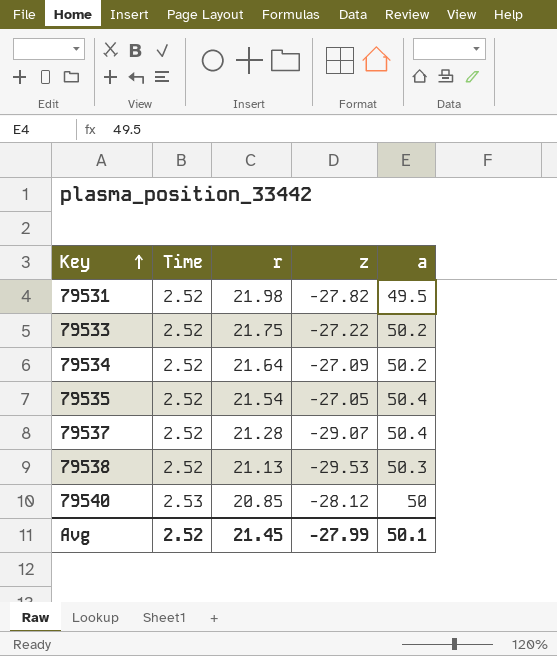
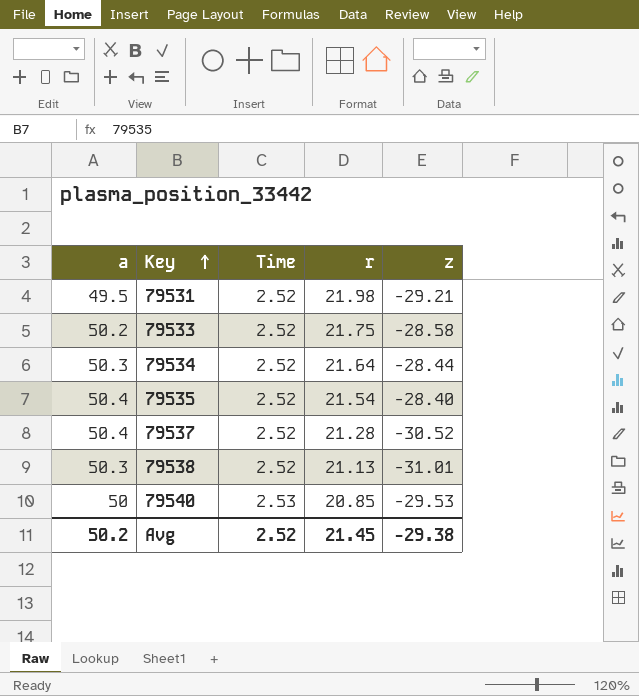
column a | position: 5 -> 1
79531 | z: -27.82 -> -29.21
79533 | z: -27.22 -> -28.58
79534 | a: 50.2 -> 50.3
79534 | z: -27.09 -> -28.44
79535 | z: -27.05 -> -28.40
79537 | z: -29.07 -> -30.52
79538 | z: -29.53 -> -31.01
79540 | z: -28.12 -> -29.53
Avg | a: 50.1 -> 50.2
Avg | z: -27.99 -> -29.38

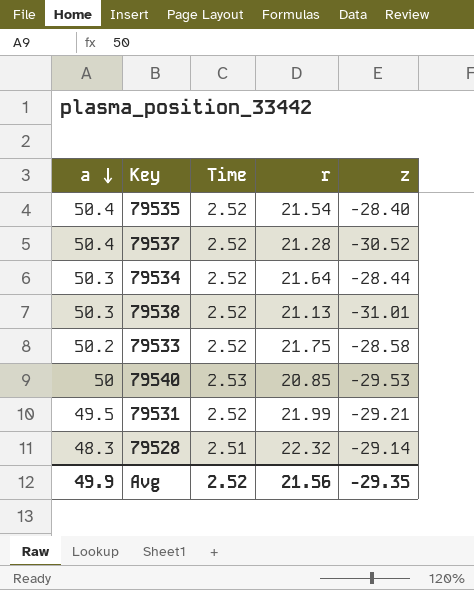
row order: Key ascending -> a descending
79531 | r: 21.98 -> 21.99
row 79528: none -> 48.3 | 2.51 | 22.32 | -29.14
Avg | a: 50.2 -> 49.9
Avg | r: 21.45 -> 21.56
Avg | z: -29.38 -> -29.35

